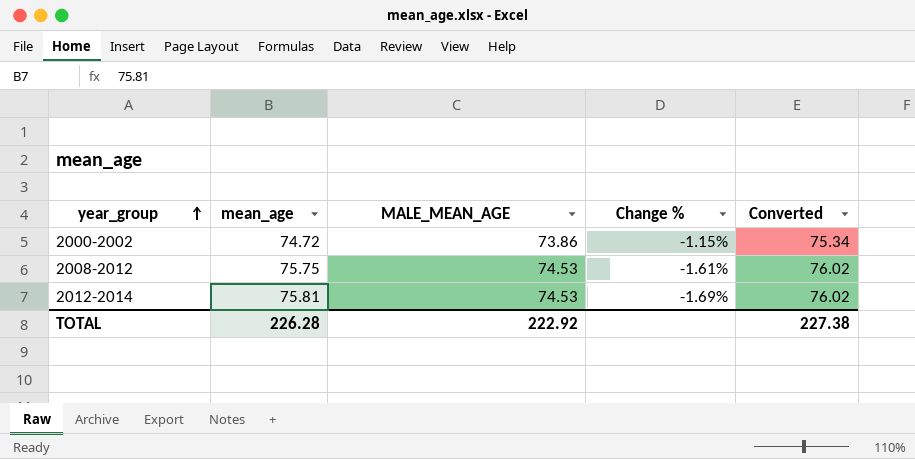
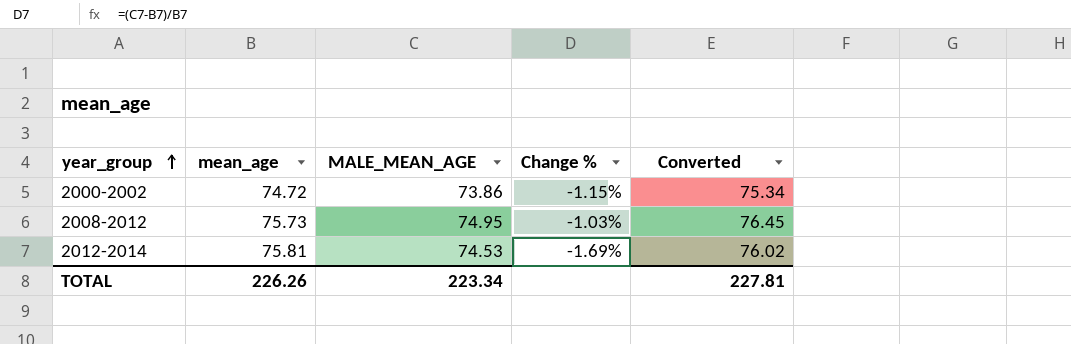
2008-2012 | mean_age: 75.75 -> 75.73
2008-2012 | MALE_MEAN_AGE: 74.53 -> 74.95
2008-2012 | Change %: -1.61% -> -1.03%
2008-2012 | Converted: 76.02 -> 76.45
TOTAL | mean_age: 226.28 -> 226.26
TOTAL | MALE_MEAN_AGE: 222.92 -> 223.34
TOTAL | Converted: 227.38 -> 227.81

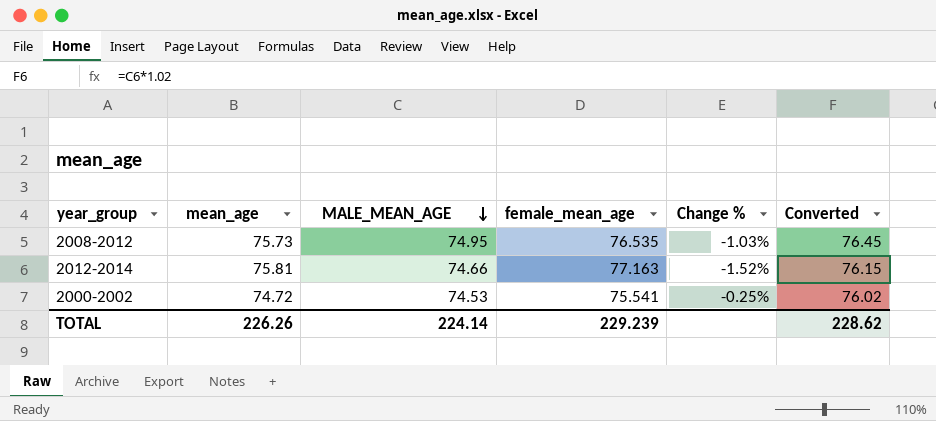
row order: year_group ascending -> MALE_MEAN_AGE descending
column female_mean_age | position: none -> 4
2012-2014 | MALE_MEAN_AGE: 74.53 -> 74.66
2012-2014 | Change %: -1.69% -> -1.52%
2012-2014 | Converted: 76.02 -> 76.15
2000-2002 | MALE_MEAN_AGE: 73.86 -> 74.53
2000-2002 | Change %: -1.15% -> -0.25%
2000-2002 | Converted: 75.34 -> 76.02
TOTAL | MALE_MEAN_AGE: 223.34 -> 224.14
TOTAL | Converted: 227.81 -> 228.62

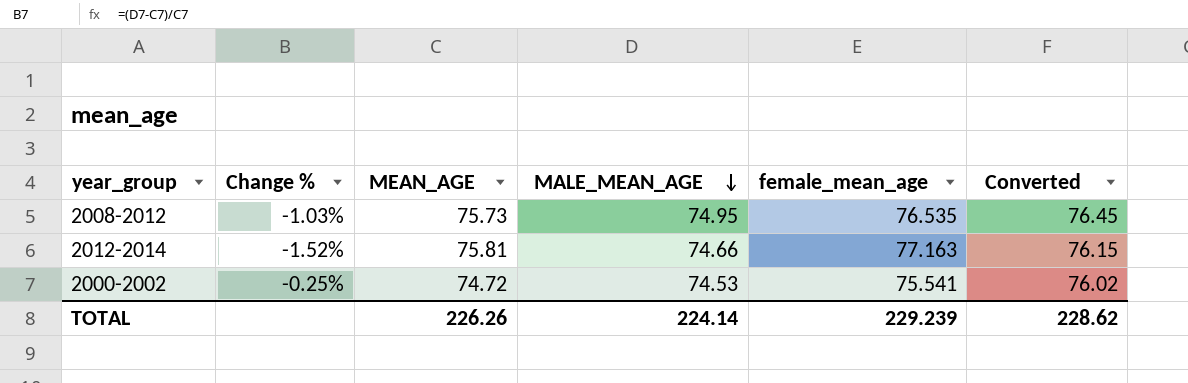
column Change % | position: 5 -> 2
column name: mean_age -> MEAN_AGE

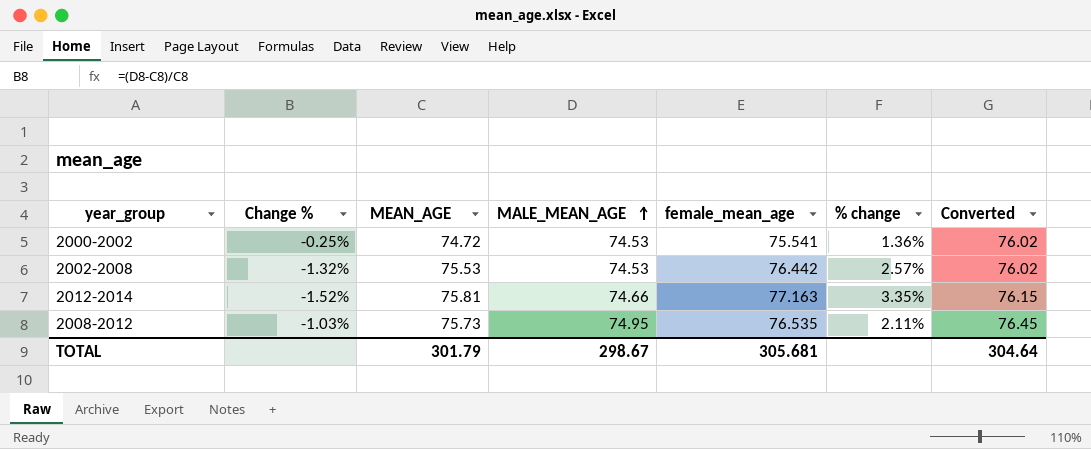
row order: MALE_MEAN_AGE descending -> MALE_MEAN_AGE ascending
column % change | formula: none -> ([female_mean_age] - [MALE_MEAN_AGE]) / [MALE_MEAN_AGE]
row 2002-2008: none -> -1.32% | 75.53 | 74.53 | 76.442 | 2.57% | 76.02
TOTAL | MEAN_AGE: 226.26 -> 301.79
TOTAL | MALE_MEAN_AGE: 224.14 -> 298.67
TOTAL | female_mean_age: 229.239 -> 305.681
TOTAL | Converted: 228.62 -> 304.64

